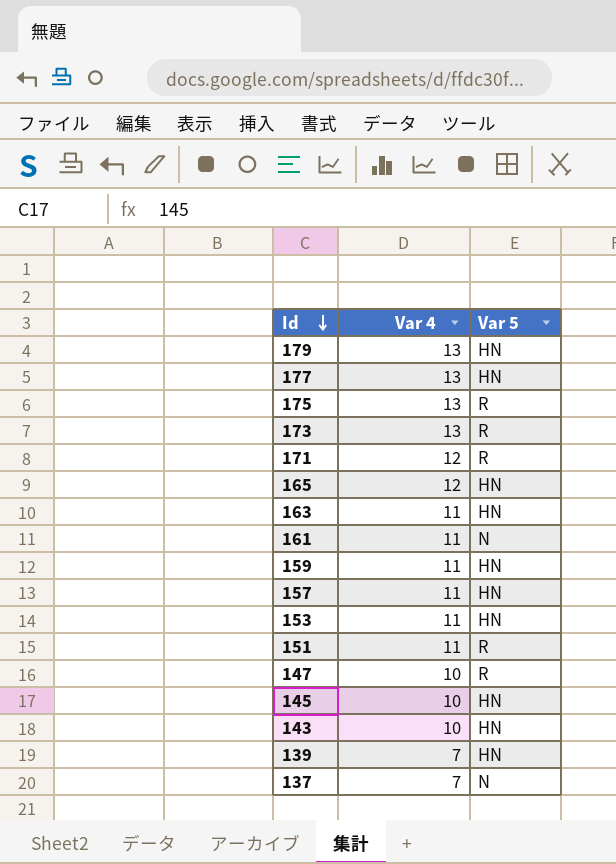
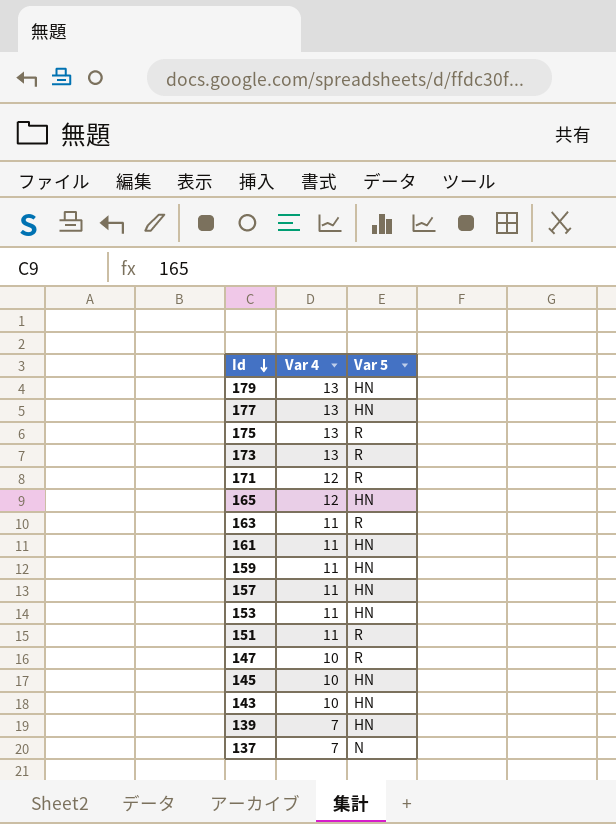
163 | Var 5: HN -> R
161 | Var 5: N -> HN

